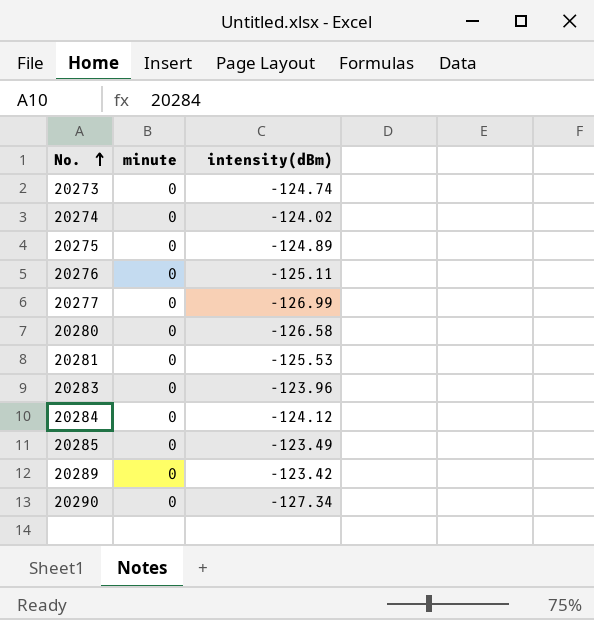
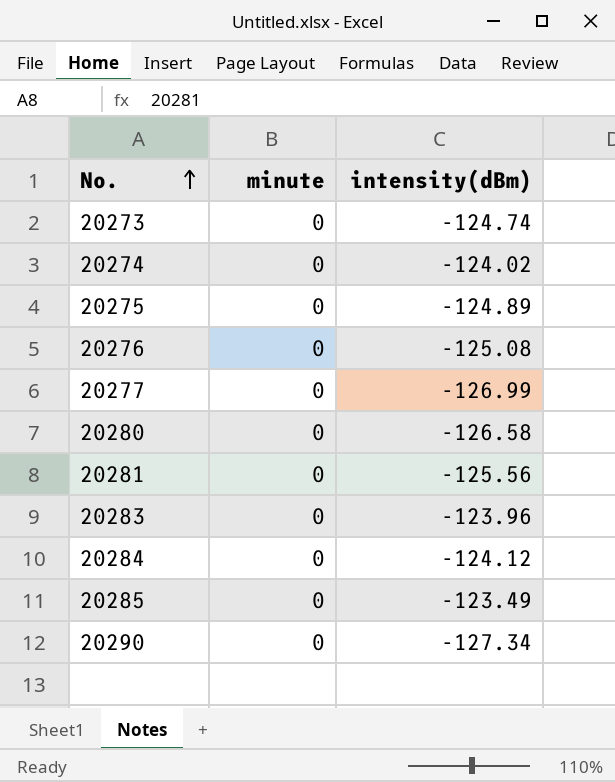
row 20289: 0 | -123.42 -> none
20276 | intensity(dBm): -125.11 -> -125.08
20281 | intensity(dBm): -125.53 -> -125.56

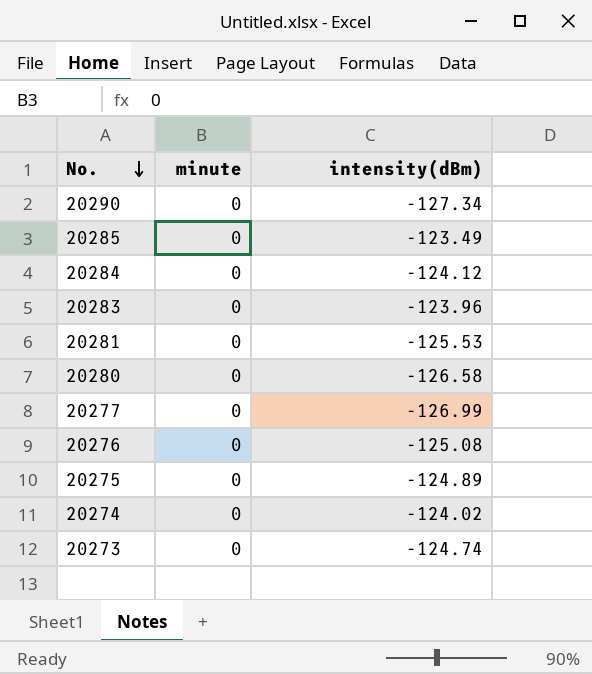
row order: No. ascending -> No. descending
20281 | intensity(dBm): -125.56 -> -125.53

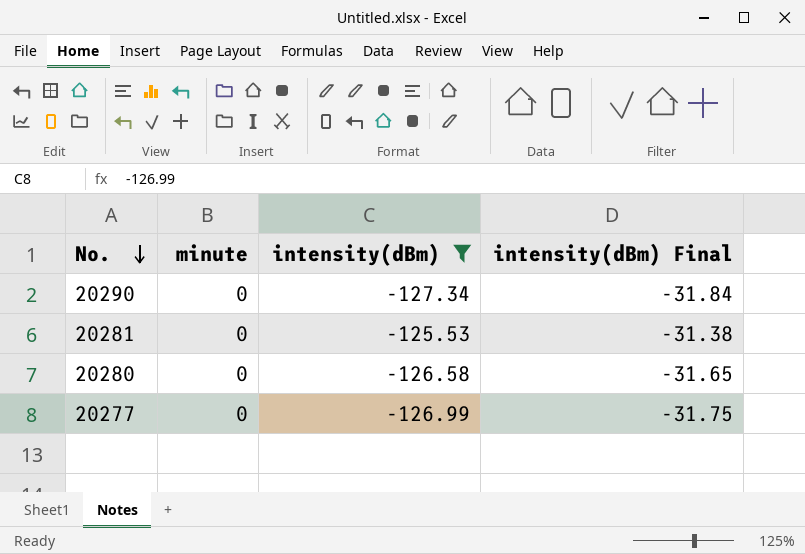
filter: none -> intensity(dBm) <= -125.53
column intensity(dBm) Final | formula: none -> [intensity(dBm)] * 0.25

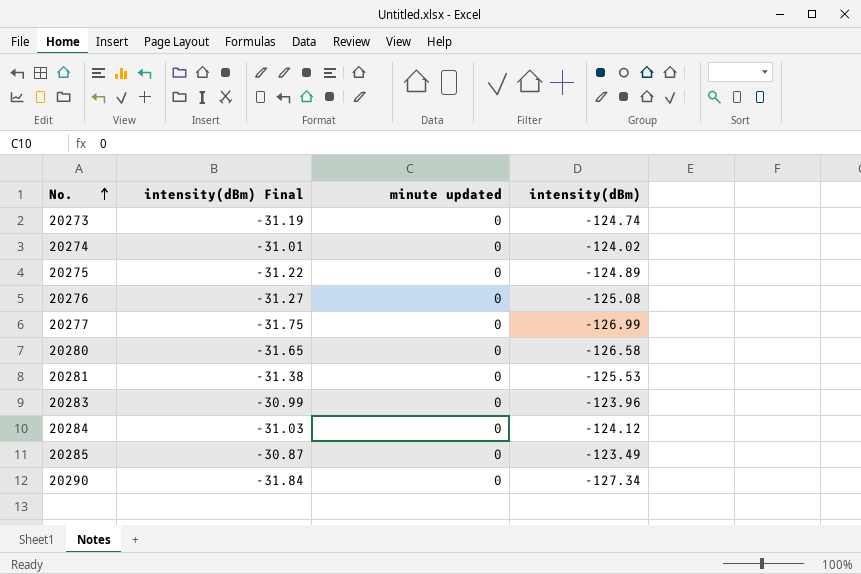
filter: intensity(dBm) <= -125.53 -> none
row order: No. descending -> No. ascending
column intensity(dBm) Final | position: 4 -> 2
column name: minute -> minute updated

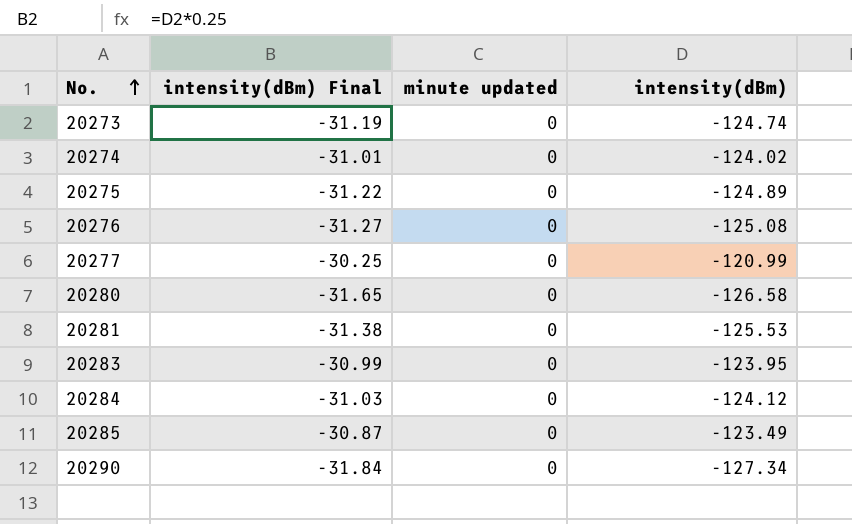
20277 | intensity(dBm) Final: -31.75 -> -30.25
20277 | intensity(dBm): -126.99 -> -120.99
20283 | intensity(dBm): -123.96 -> -123.95

